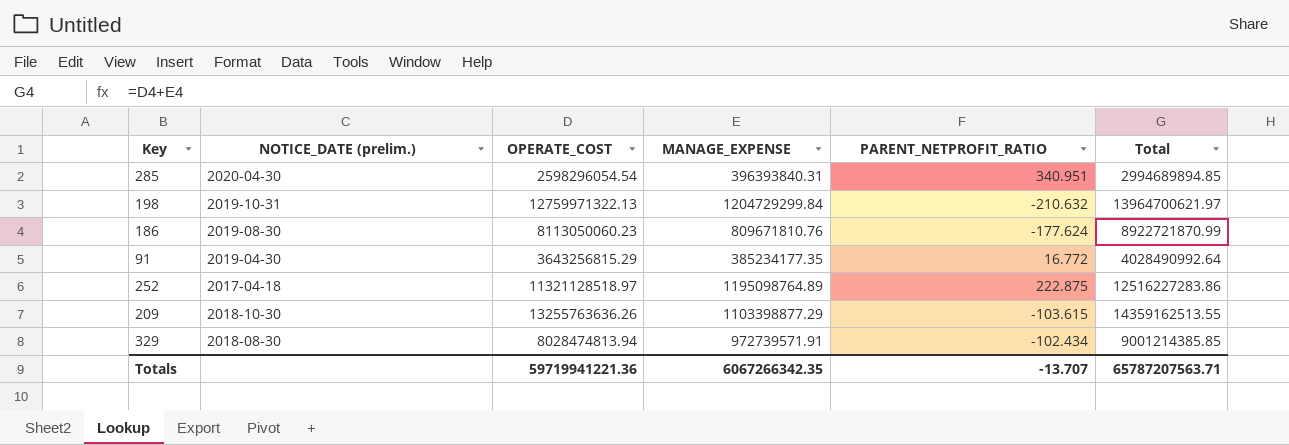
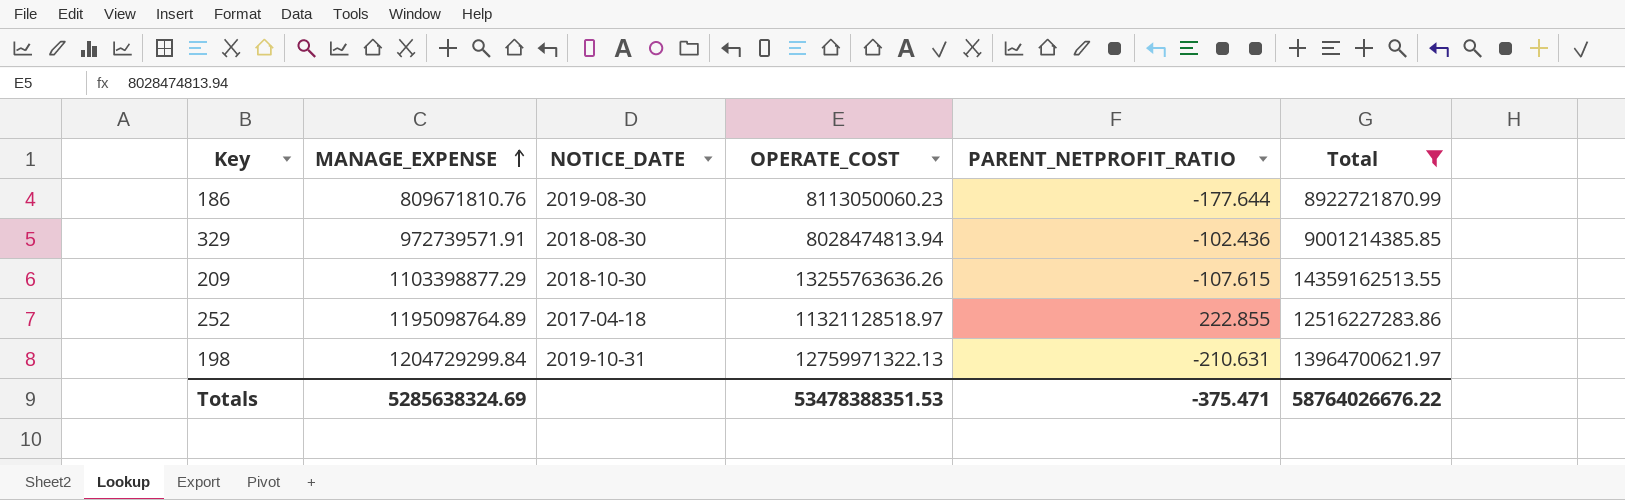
filter: none -> Total >= 8922721870.99
row order: none -> MANAGE_EXPENSE ascending
column MANAGE_EXPENSE | position: 4 -> 2
column name: NOTICE_DATE (prelim.) -> NOTICE_DATE
186 | PARENT_NETPROFIT_RATIO: -177.624 -> -177.644
329 | PARENT_NETPROFIT_RATIO: -102.434 -> -102.436
209 | PARENT_NETPROFIT_RATIO: -103.615 -> -107.615
252 | PARENT_NETPROFIT_RATIO: 222.875 -> 222.855
198 | PARENT_NETPROFIT_RATIO: -210.632 -> -210.631
Totals | MANAGE_EXPENSE: 6067266342.35 -> 5285638324.69
Totals | OPERATE_COST: 59719941221.36 -> 53478388351.53
Totals | PARENT_NETPROFIT_RATIO: -13.707 -> -375.471
Totals | Total: 65787207563.71 -> 58764026676.22

